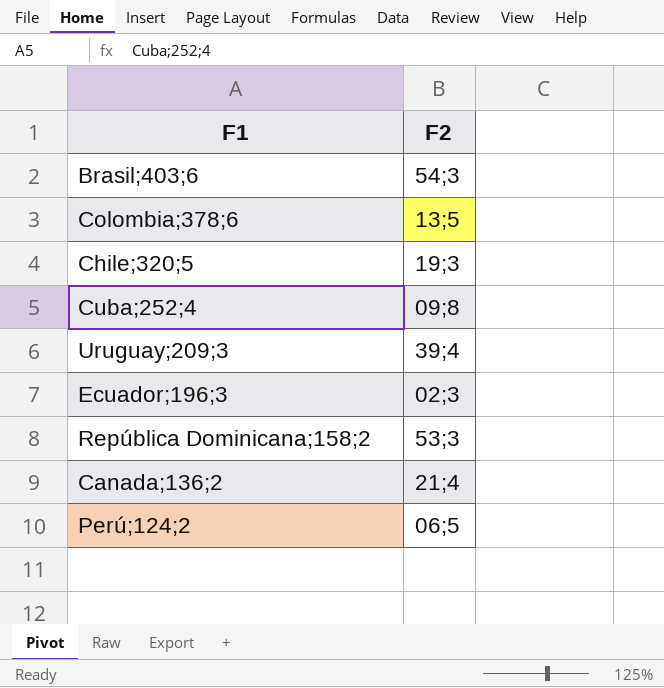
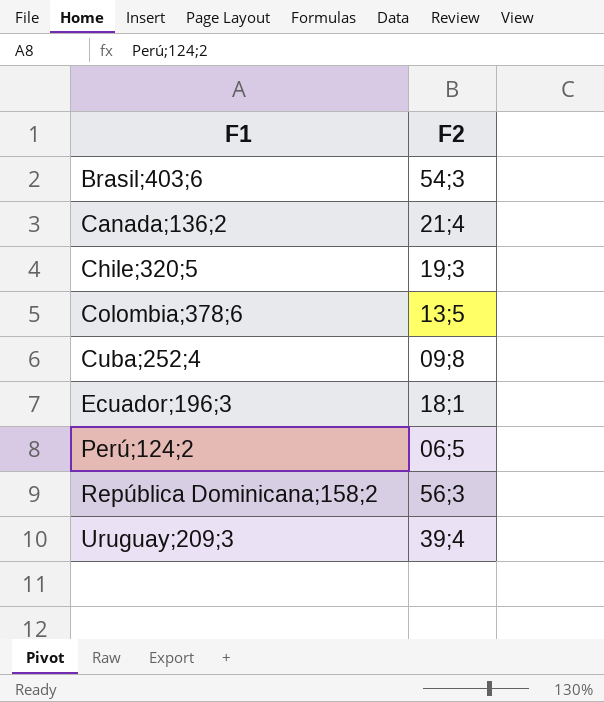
row order: none -> F1 ascending
Ecuador;196;3 | F2: 02;3 -> 18;1
República Dominicana;158;2 | F2: 53;3 -> 56;3

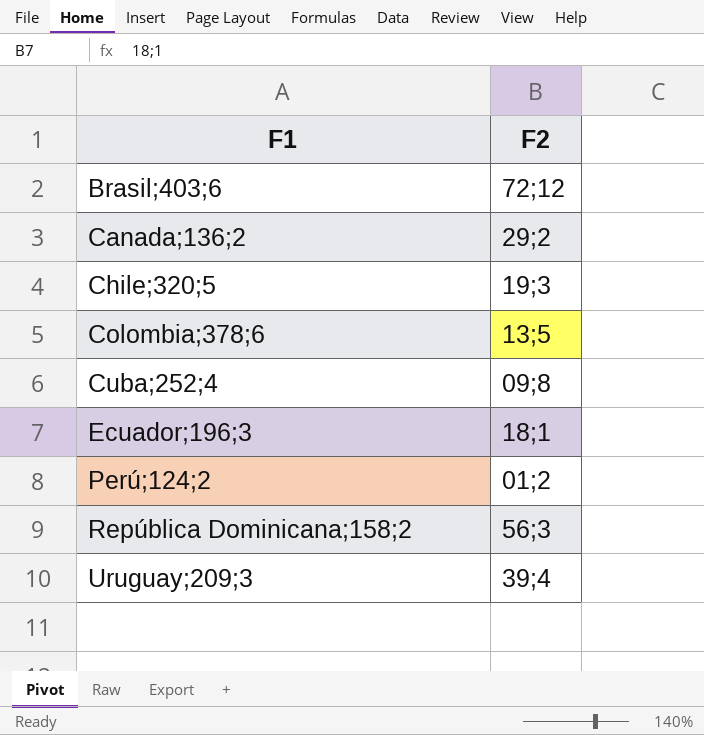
Brasil;403;6 | F2: 54;3 -> 72;12
Canada;136;2 | F2: 21;4 -> 29;2
Perú;124;2 | F2: 06;5 -> 01;2

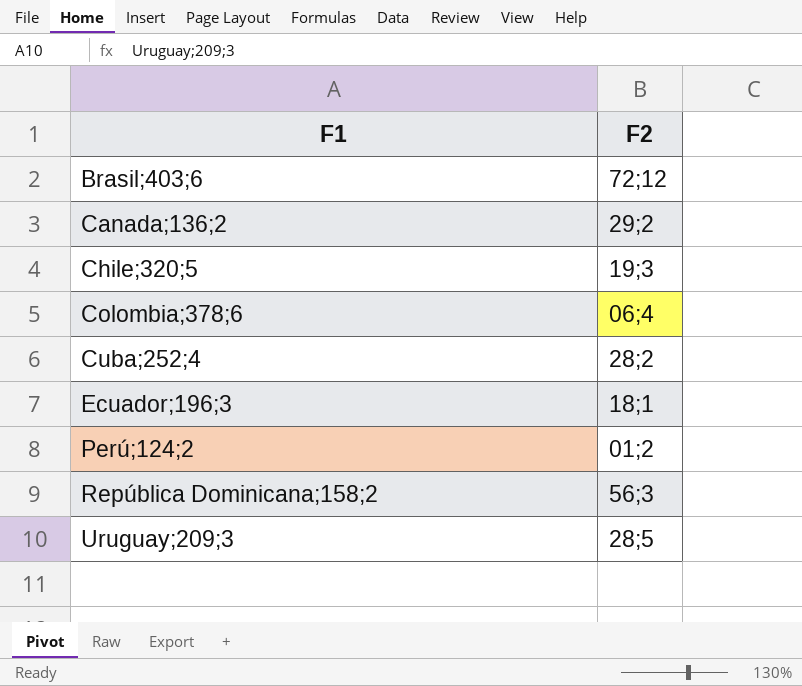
Colombia;378;6 | F2: 13;5 -> 06;4
Cuba;252;4 | F2: 09;8 -> 28;2
Uruguay;209;3 | F2: 39;4 -> 28;5

